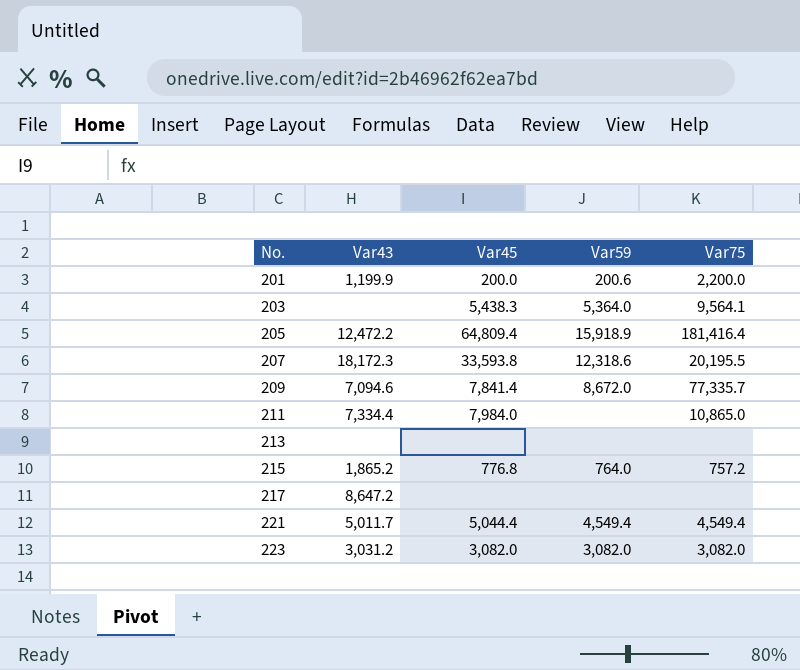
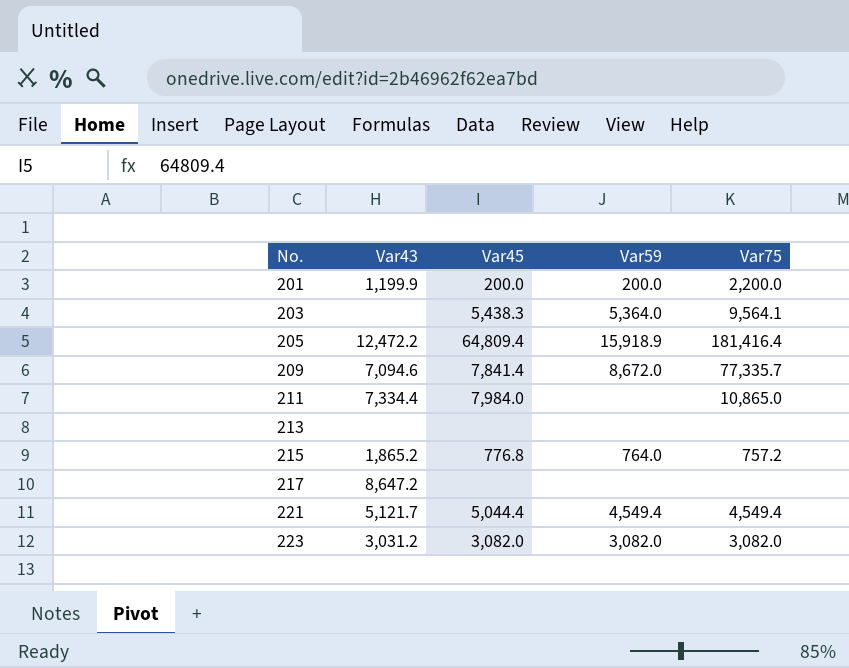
row 207: 18,172.3 | 33,593.8 | 12,318.6 | 20,195.5 -> none
201 | Var59: 200.6 -> 200.0
221 | Var43: 5,011.7 -> 5,121.7

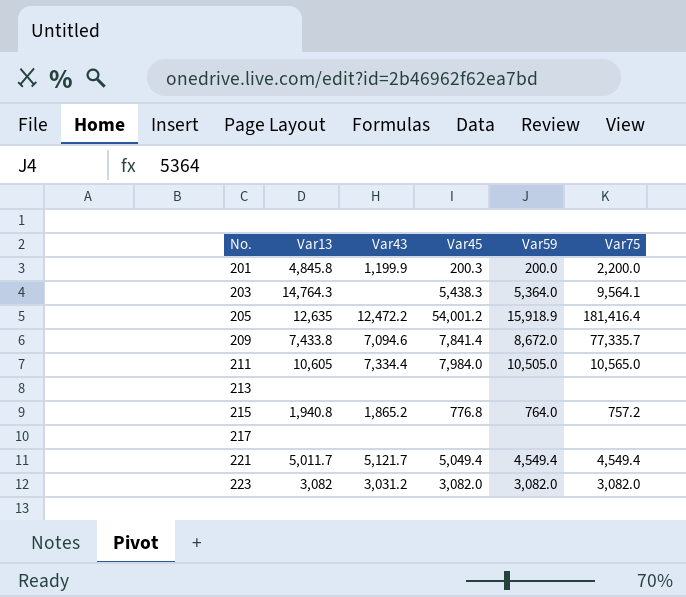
column Var13 | position: none -> 2
201 | Var45: 200.0 -> 200.3
205 | Var45: 64,809.4 -> 54,001.2
211 | Var59: none -> 10,505.0
211 | Var75: 10,865.0 -> 10,565.0
217 | Var43: 8,647.2 -> none
221 | Var45: 5,044.4 -> 5,049.4

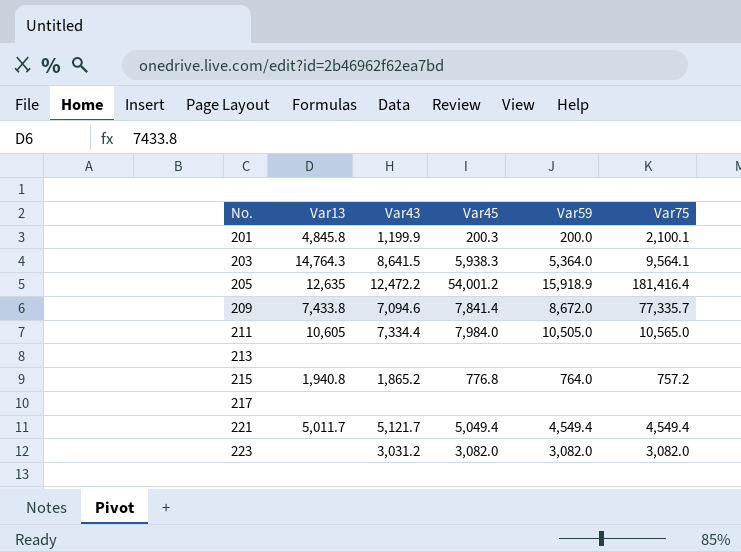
201 | Var75: 2,200.0 -> 2,100.1
203 | Var43: none -> 8,641.5
203 | Var45: 5,438.3 -> 5,938.3
223 | Var13: 3,082 -> none

